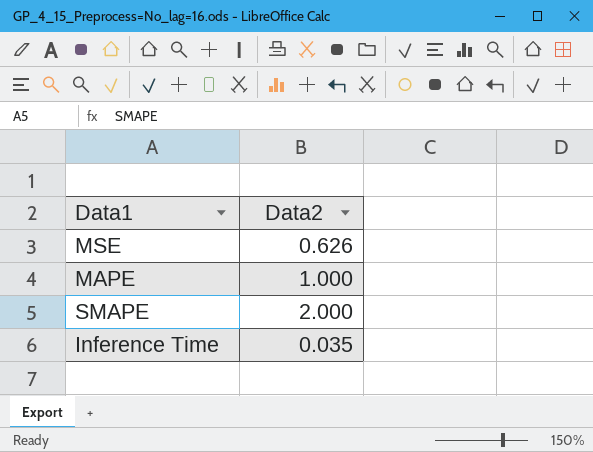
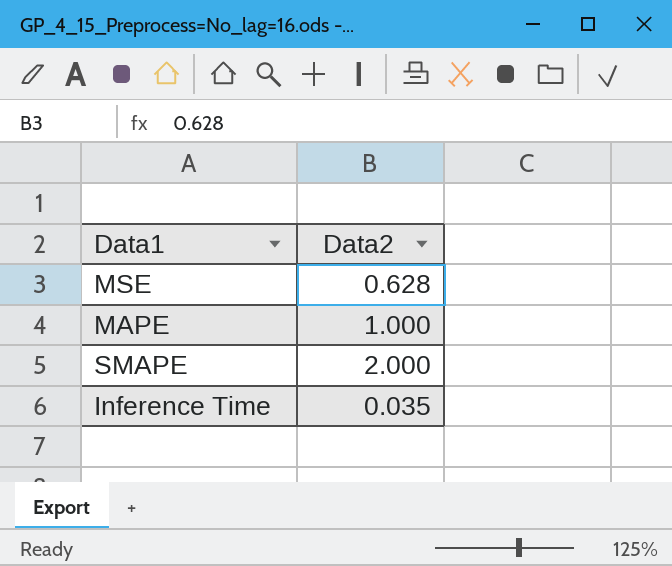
MSE | Data2: 0.626 -> 0.628

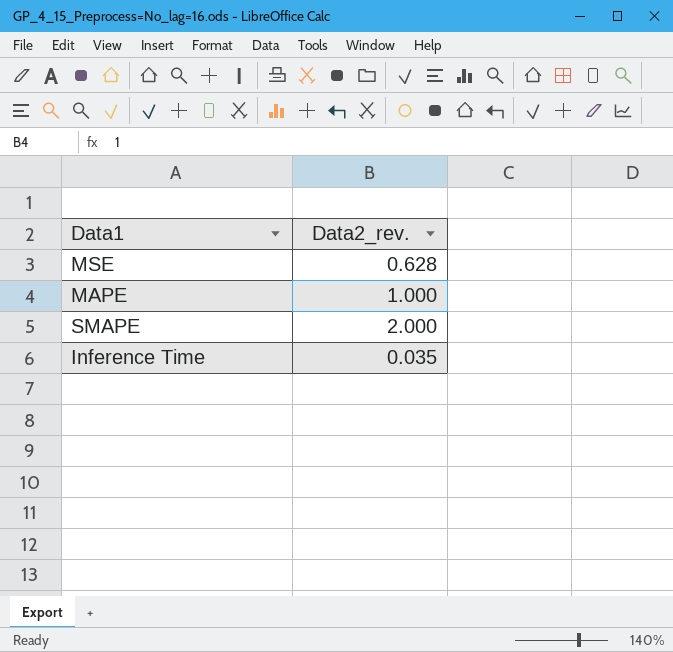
column name: Data2 -> Data2_rev.

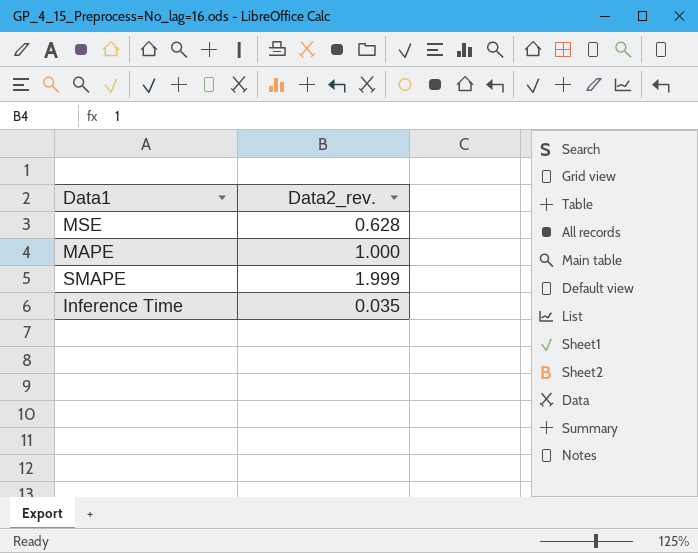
SMAPE | Data2_rev.: 2.000 -> 1.999

